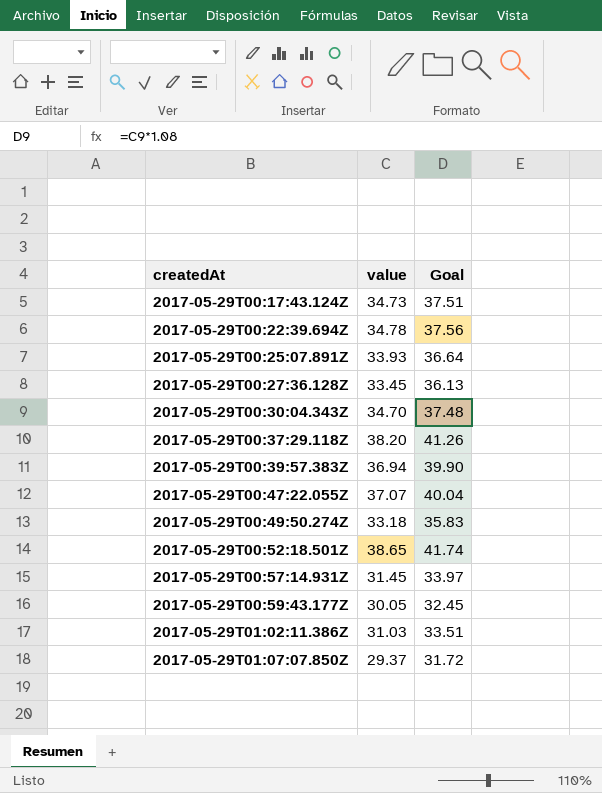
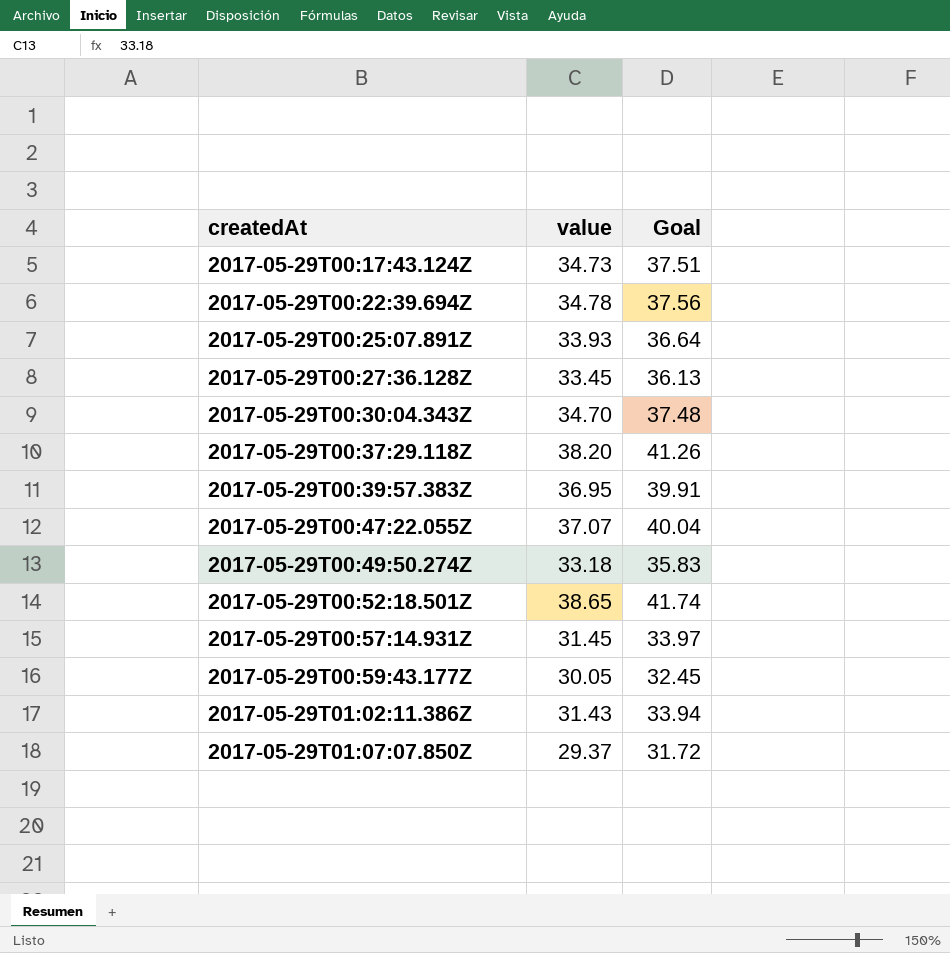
2017-05-29T00:39:57.383Z | value: 36.94 -> 36.95
2017-05-29T00:39:57.383Z | Goal: 39.90 -> 39.91
2017-05-29T01:02:11.386Z | value: 31.03 -> 31.43
2017-05-29T01:02:11.386Z | Goal: 33.51 -> 33.94

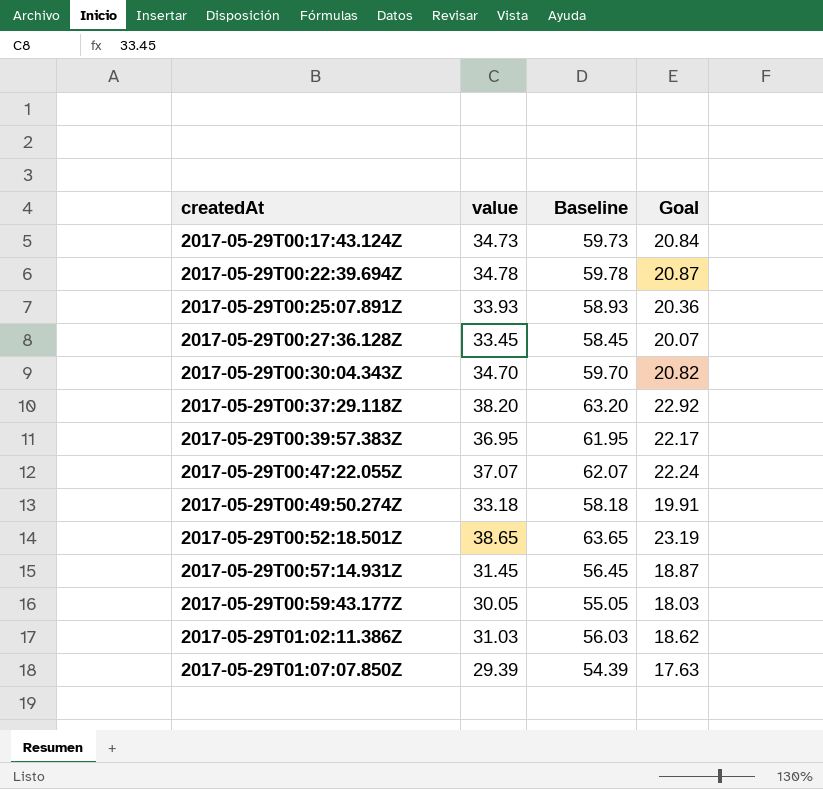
column Baseline | formula: none -> [value] + 25
column Goal | formula: [value] * 1.08 -> [value] * 0.6
2017-05-29T01:02:11.386Z | value: 31.43 -> 31.03
2017-05-29T01:07:07.850Z | value: 29.37 -> 29.39

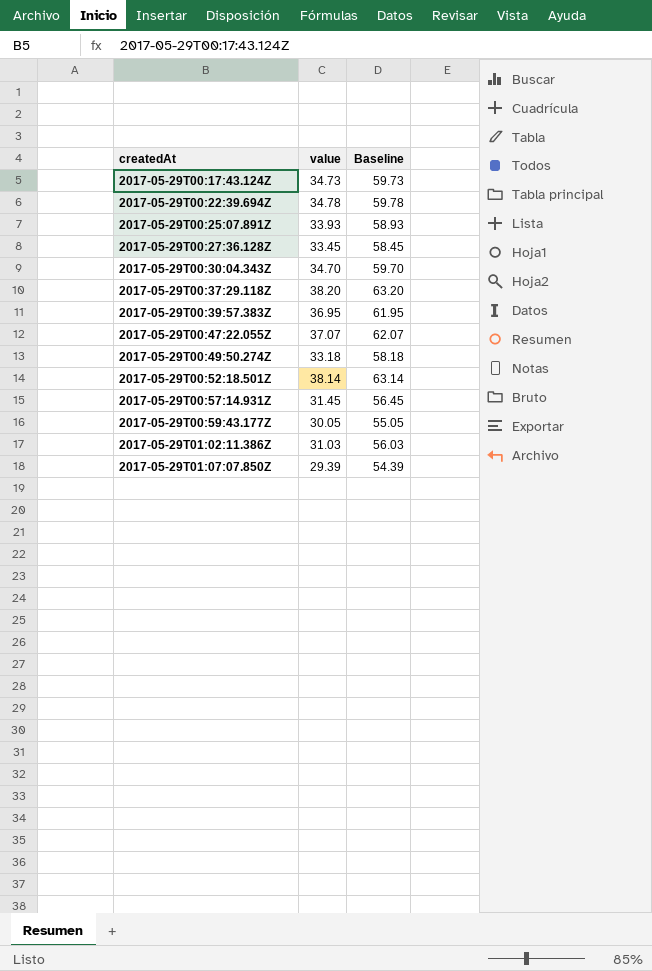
column Goal | formula: [value] * 0.6 -> none
2017-05-29T00:52:18.501Z | value: 38.65 -> 38.14
2017-05-29T00:52:18.501Z | Baseline: 63.65 -> 63.14

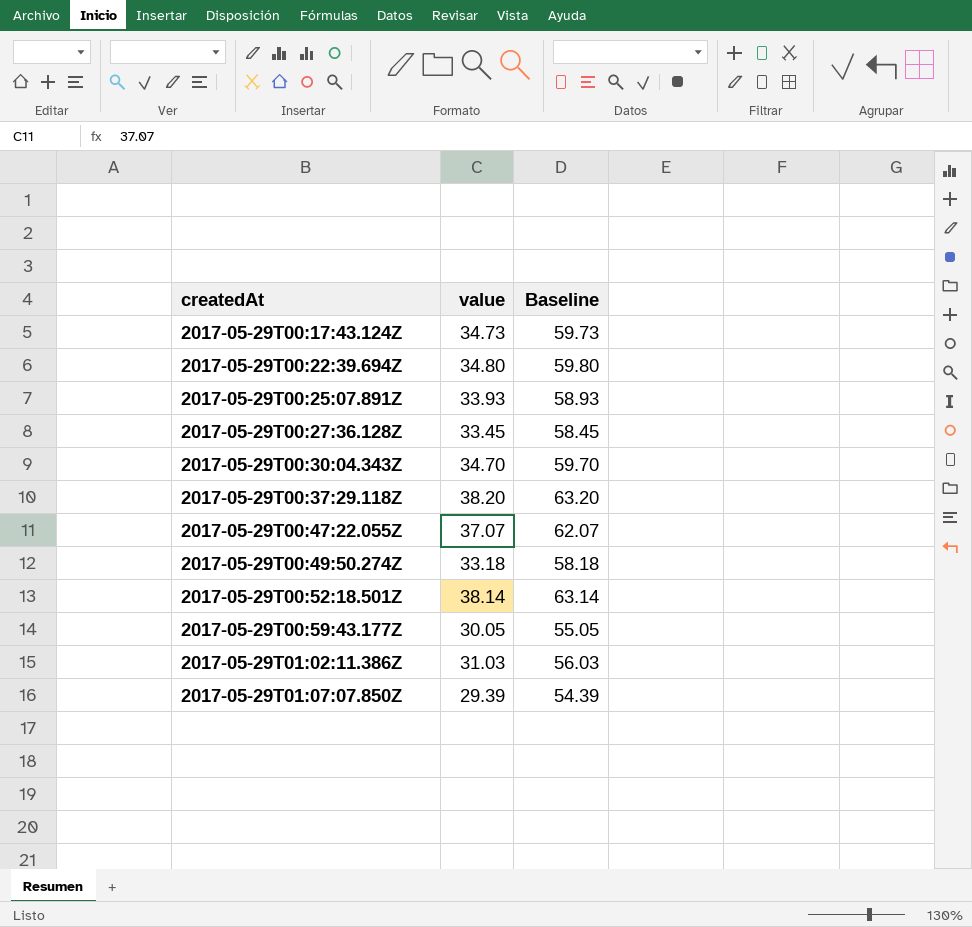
row 2017-05-29T00:39:57.383Z: 36.95 | 61.95 -> none
row 2017-05-29T00:57:14.931Z: 31.45 | 56.45 -> none
2017-05-29T00:22:39.694Z | value: 34.78 -> 34.80
2017-05-29T00:22:39.694Z | Baseline: 59.78 -> 59.80

